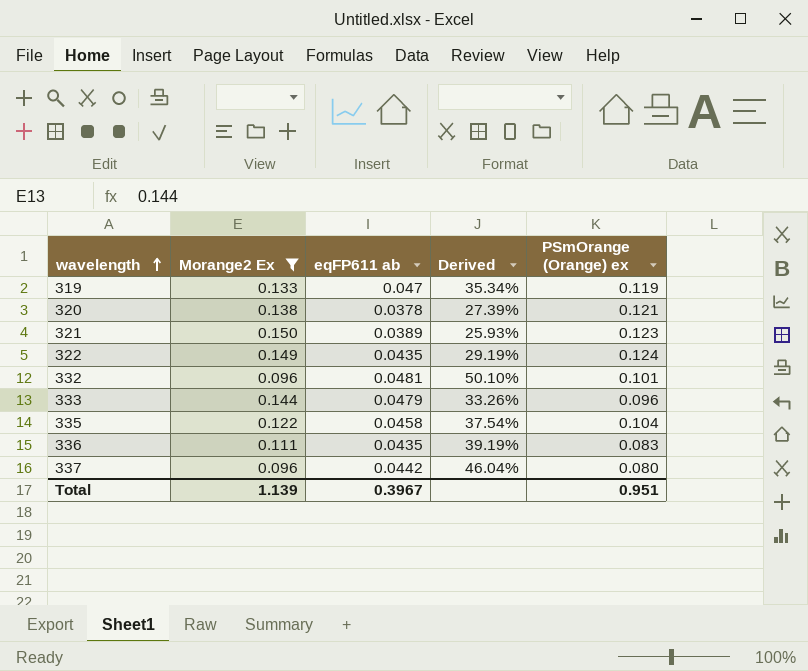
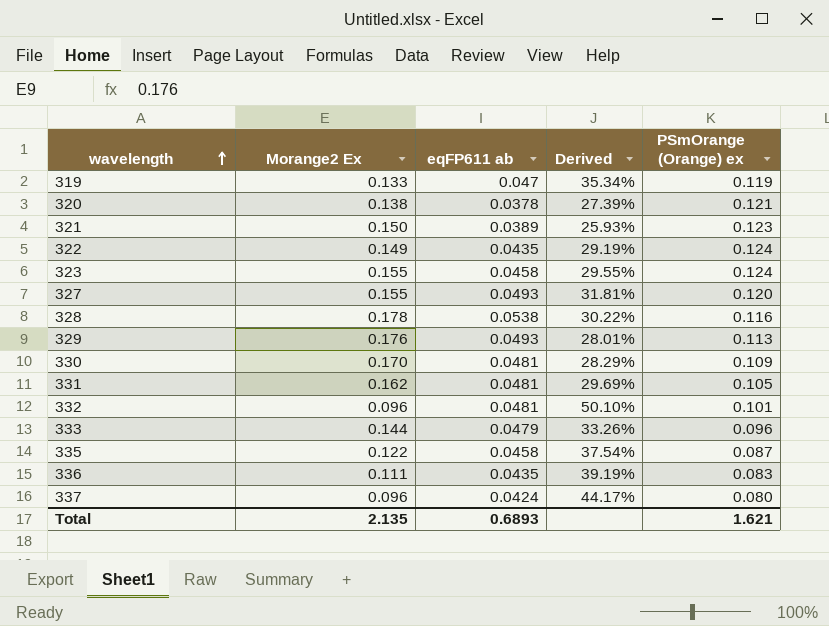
filter: Morange2 Ex <= 0.150 -> none
335 | PSmOrange (Orange) ex: 0.104 -> 0.087
337 | eqFP611 ab: 0.0442 -> 0.0424
337 | Derived: 46.04% -> 44.17%
Total | Morange2 Ex: 1.139 -> 2.135
Total | eqFP611 ab: 0.3967 -> 0.6893
Total | PSmOrange (Orange) ex: 0.951 -> 1.621

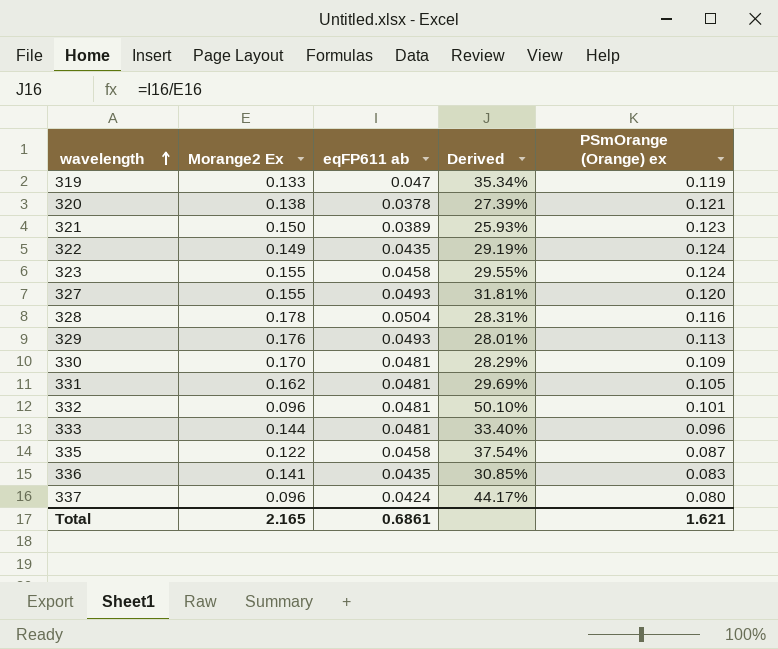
328 | eqFP611 ab: 0.0538 -> 0.0504
328 | Derived: 30.22% -> 28.31%
333 | eqFP611 ab: 0.0479 -> 0.0481
333 | Derived: 33.26% -> 33.40%
336 | Morange2 Ex: 0.111 -> 0.141
336 | Derived: 39.19% -> 30.85%
Total | Morange2 Ex: 2.135 -> 2.165
Total | eqFP611 ab: 0.6893 -> 0.6861

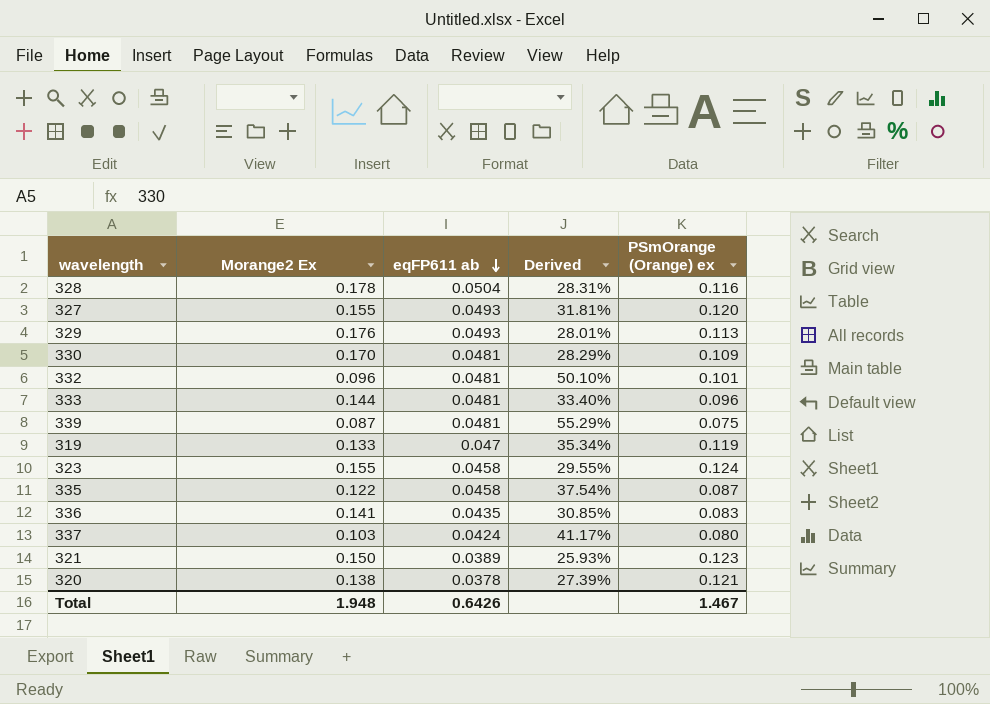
row order: wavelength ascending -> eqFP611 ab descending
row 322: 0.149 | 0.0435 | 29.19% | 0.124 -> none
row 331: 0.162 | 0.0481 | 29.69% | 0.105 -> none
row 339: none -> 0.087 | 0.0481 | 55.29% | 0.075
337 | Morange2 Ex: 0.096 -> 0.103
337 | Derived: 44.17% -> 41.17%
Total | Morange2 Ex: 2.165 -> 1.948
Total | eqFP611 ab: 0.6861 -> 0.6426
Total | PSmOrange (Orange) ex: 1.621 -> 1.467

